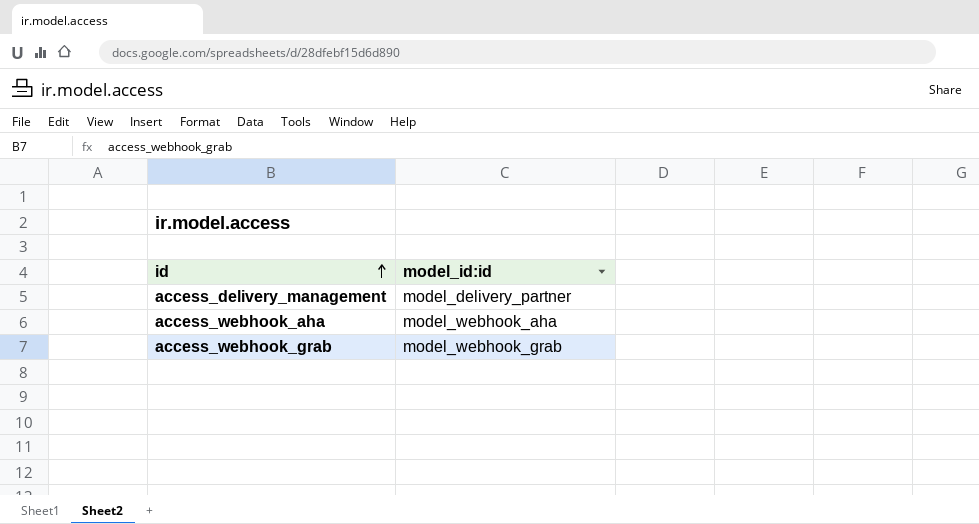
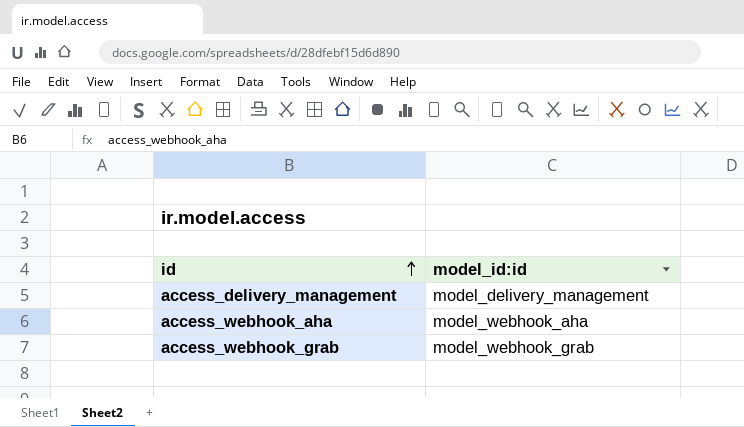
access_delivery_management | model_id:id: model_delivery_partner -> model_delivery_management

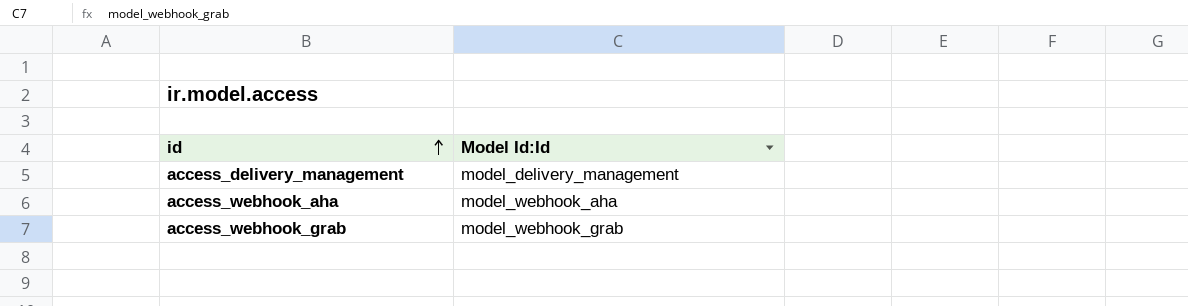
column name: model_id:id -> Model Id:Id

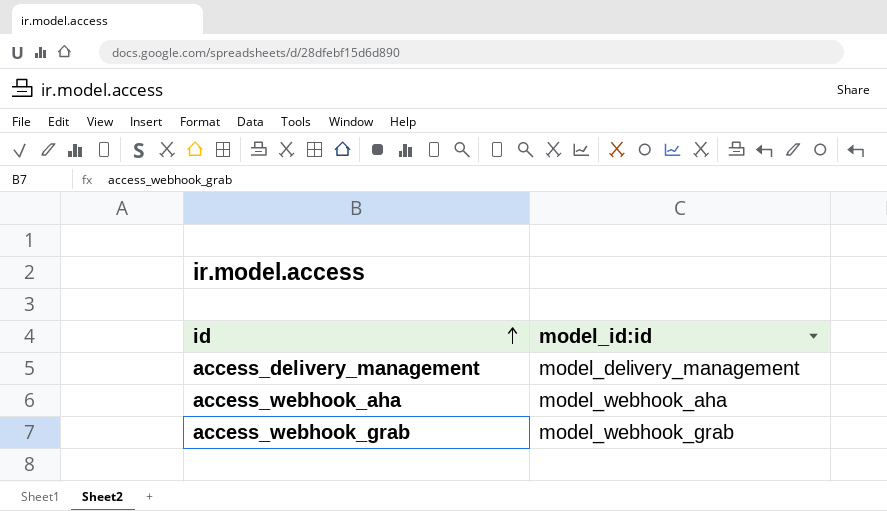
column name: Model Id:Id -> model_id:id

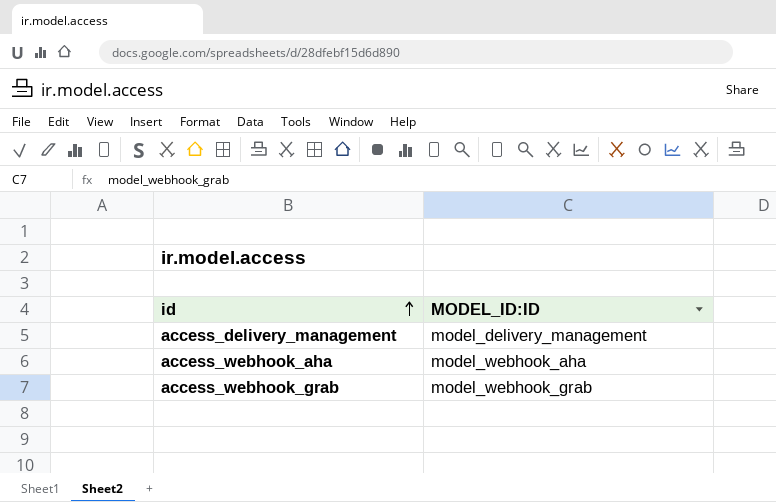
column name: model_id:id -> MODEL_ID:ID

